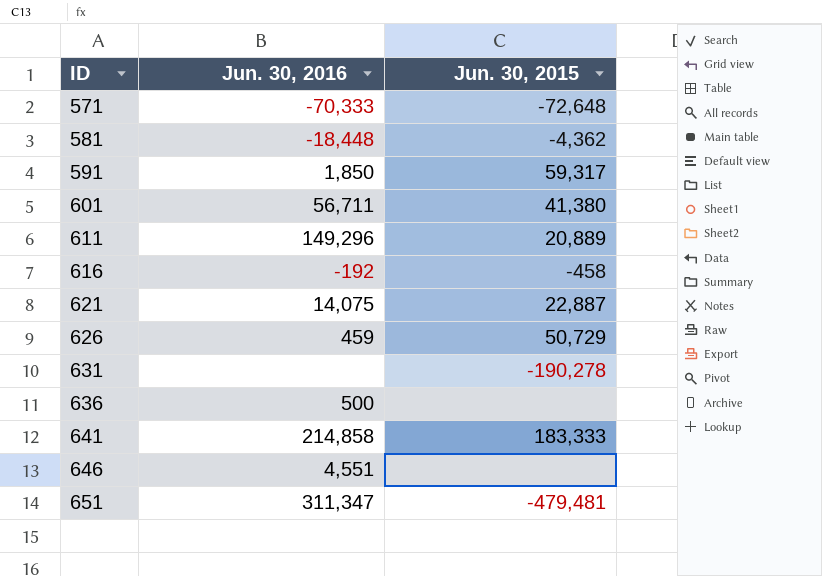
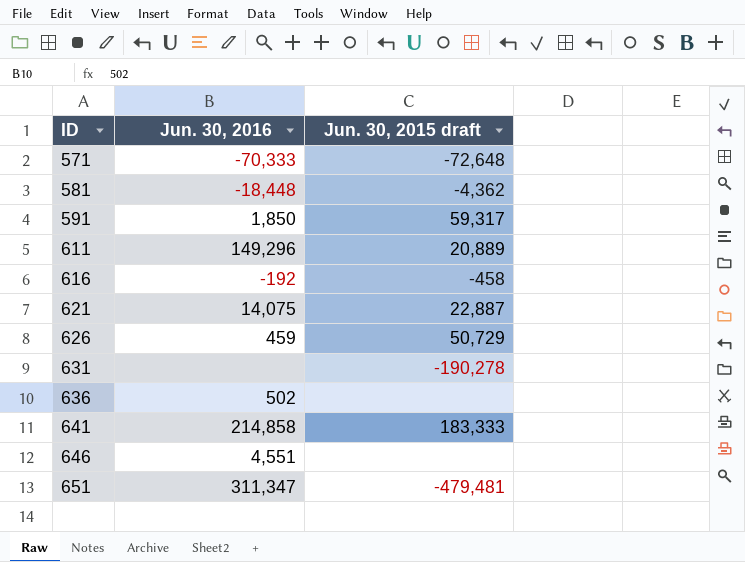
column name: Jun. 30, 2015 -> Jun. 30, 2015 draft
row 601: 56,711 | 41,380 -> none
636 | Jun. 30, 2016: 500 -> 502

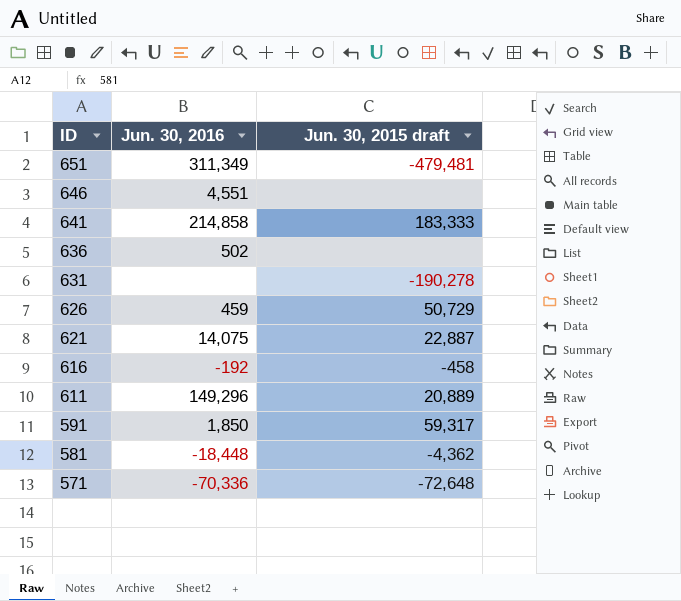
row order: ID ascending -> ID descending
651 | Jun. 30, 2016: 311,347 -> 311,349
571 | Jun. 30, 2016: -70,333 -> -70,336

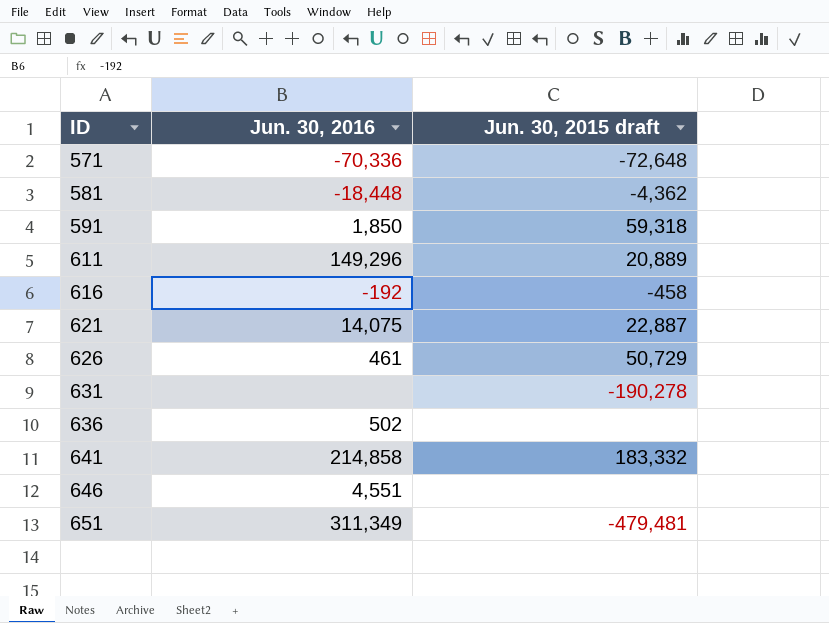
row order: ID descending -> ID ascending
591 | Jun. 30, 2015 draft: 59,317 -> 59,318
626 | Jun. 30, 2016: 459 -> 461
641 | Jun. 30, 2015 draft: 183,333 -> 183,332

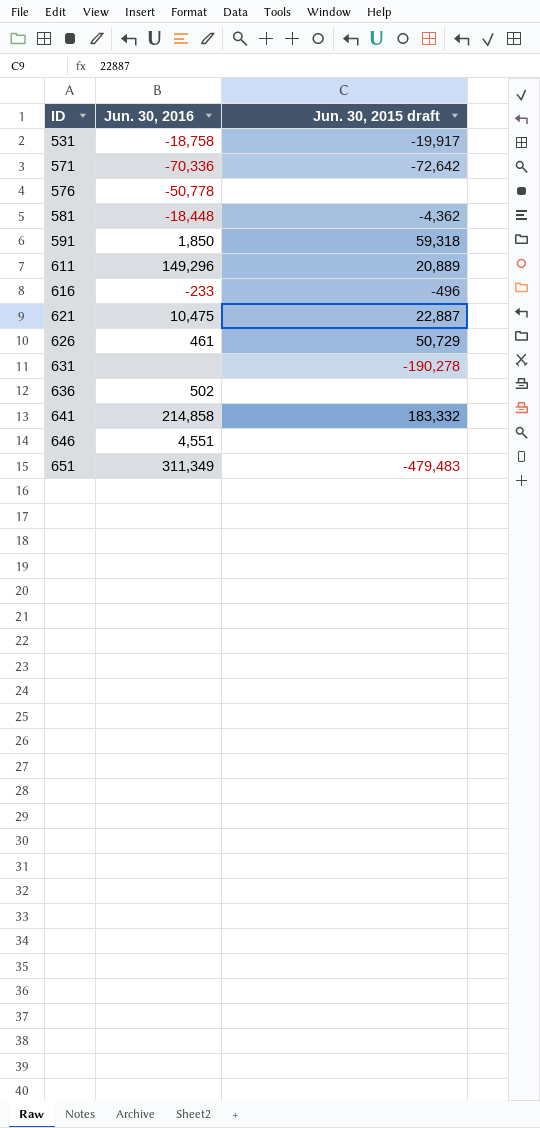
row 531: none -> -18,758 | -19,917
571 | Jun. 30, 2015 draft: -72,648 -> -72,642
row 576: none -> -50,778 | none
616 | Jun. 30, 2016: -192 -> -233
616 | Jun. 30, 2015 draft: -458 -> -496
621 | Jun. 30, 2016: 14,075 -> 10,475
651 | Jun. 30, 2015 draft: -479,481 -> -479,483

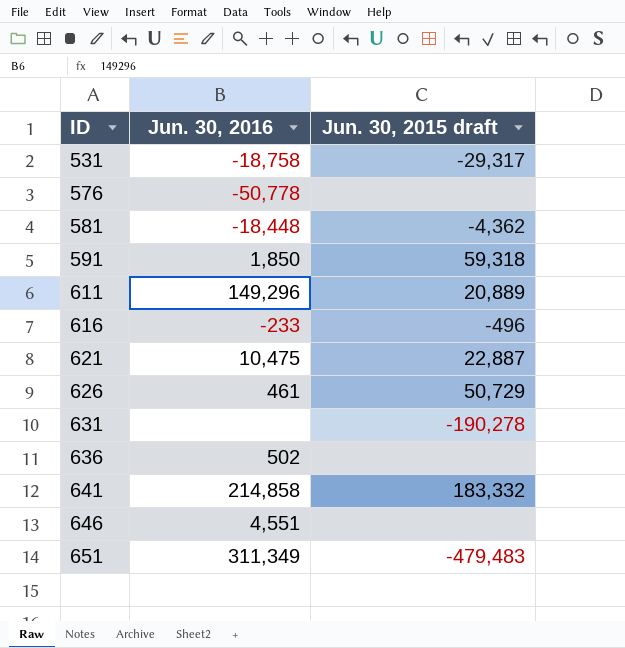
row 571: -70,336 | -72,642 -> none
531 | Jun. 30, 2015 draft: -19,917 -> -29,317

